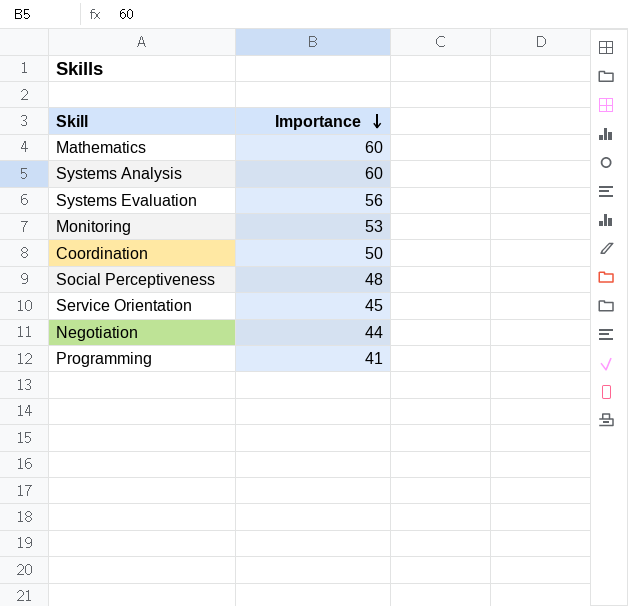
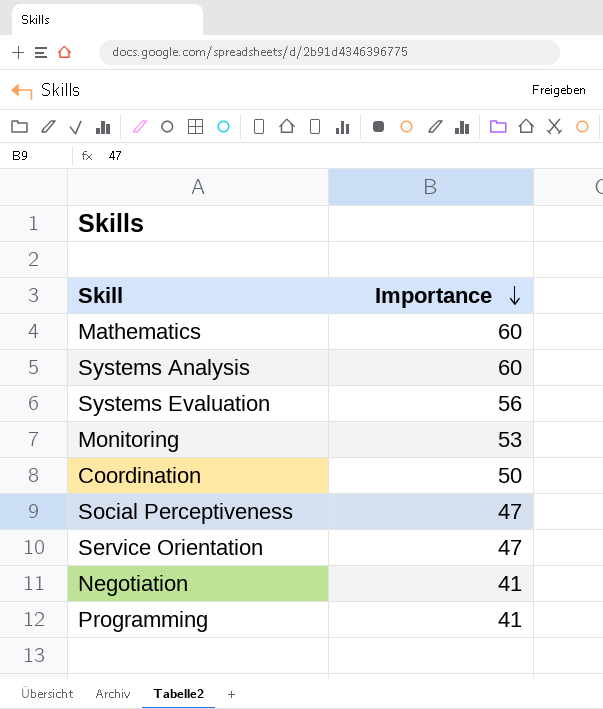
Social Perceptiveness | Importance: 48 -> 47
Service Orientation | Importance: 45 -> 47
Negotiation | Importance: 44 -> 41

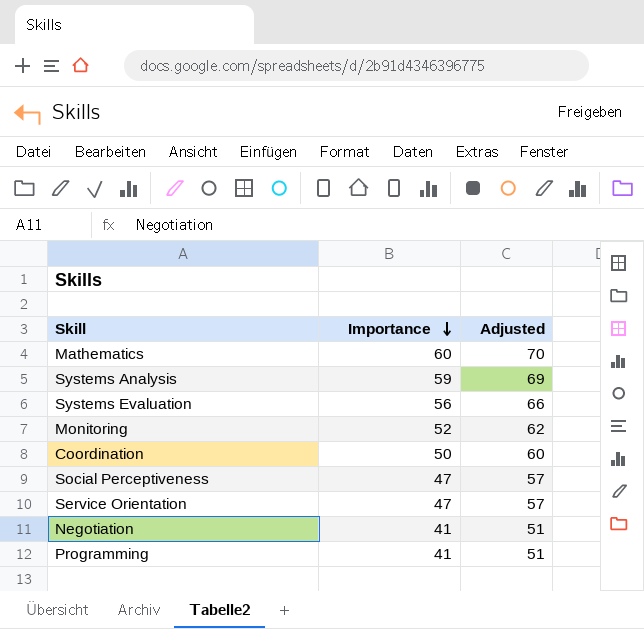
column Adjusted | formula: none -> [Importance] + 10
Systems Analysis | Importance: 60 -> 59
Monitoring | Importance: 53 -> 52

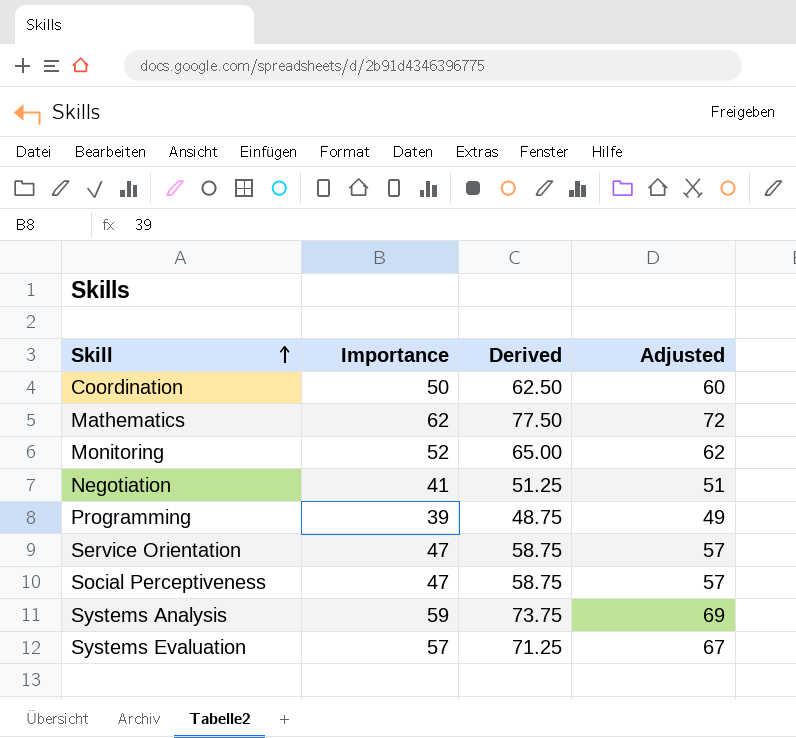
row order: Importance descending -> Skill ascending
column Derived | formula: none -> [Importance] * 1.25
Mathematics | Importance: 60 -> 62
Mathematics | Adjusted: 70 -> 72
Programming | Importance: 41 -> 39
Programming | Adjusted: 51 -> 49
Systems Evaluation | Importance: 56 -> 57
Systems Evaluation | Adjusted: 66 -> 67

